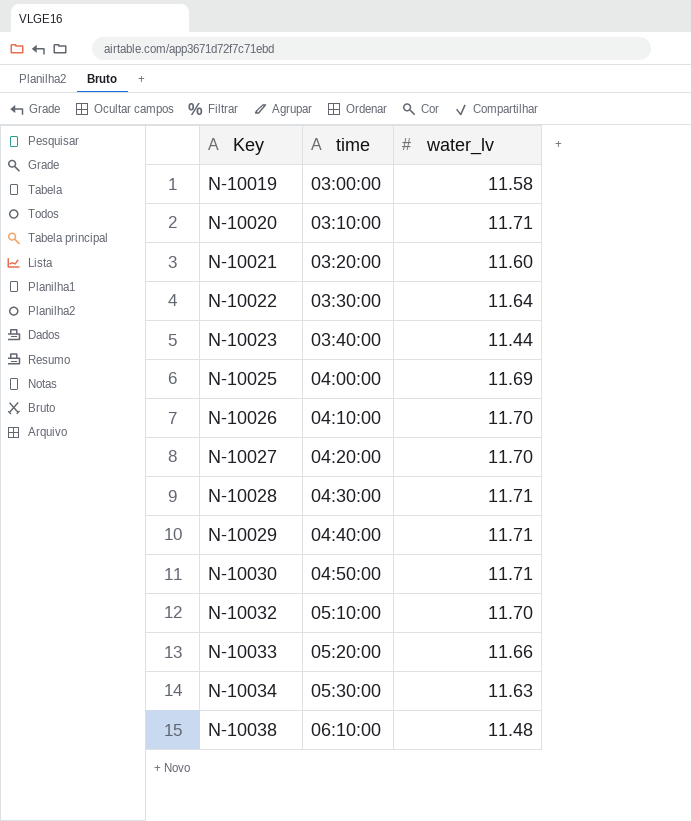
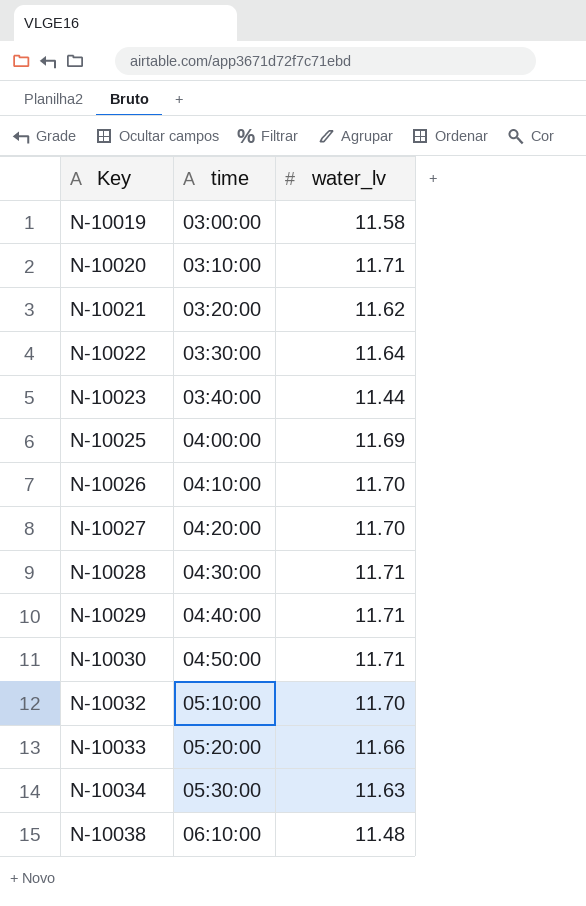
N-10021 | water_lv: 11.60 -> 11.62

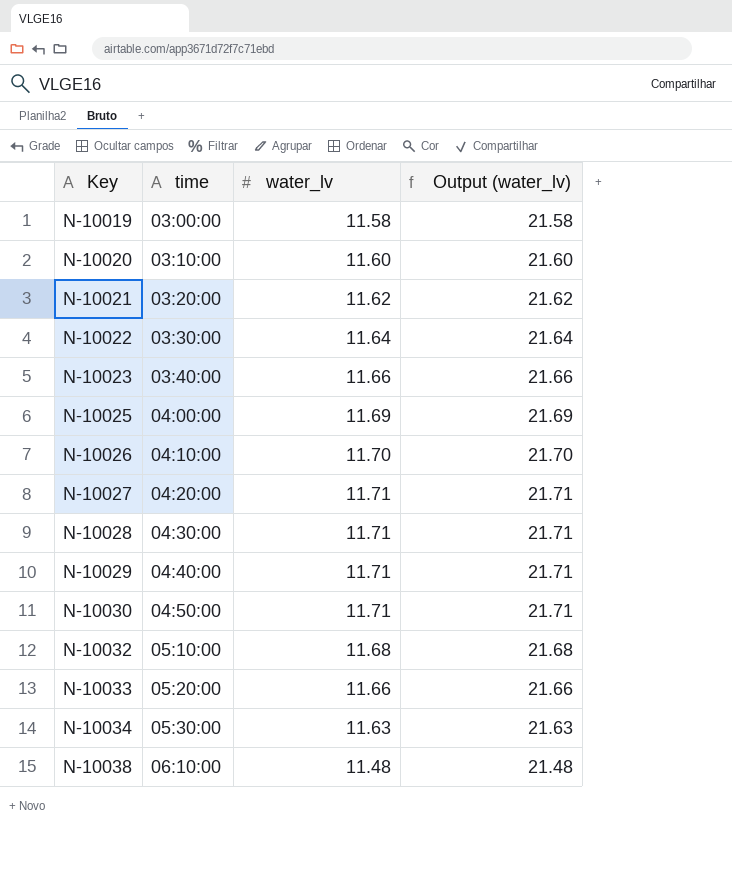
column Output (water_lv) | formula: none -> [water_lv] + 10
N-10020 | water_lv: 11.71 -> 11.60
N-10023 | water_lv: 11.44 -> 11.66
N-10027 | water_lv: 11.70 -> 11.71
N-10032 | water_lv: 11.70 -> 11.68

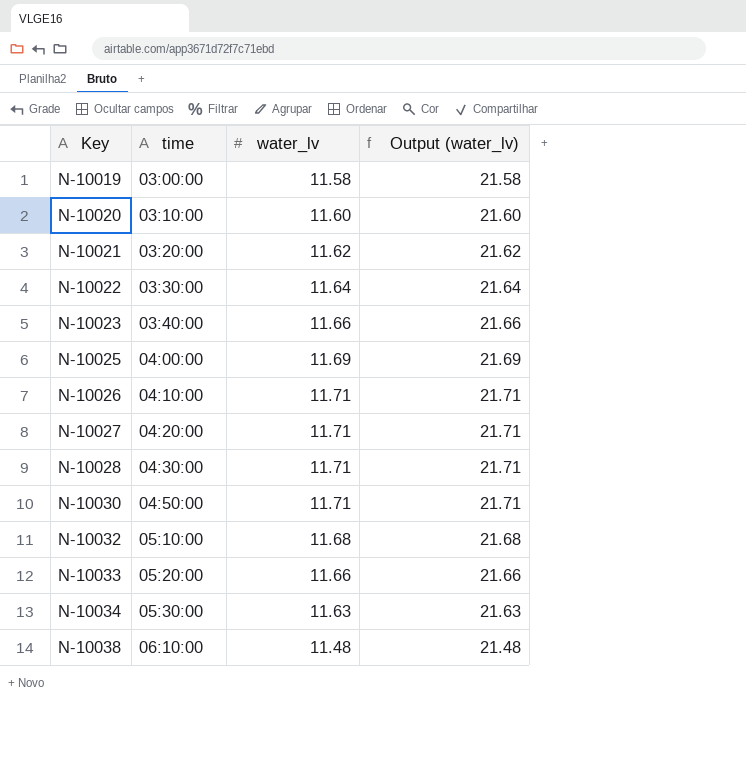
row N-10029: 04:40:00 | 11.71 | 21.71 -> none
N-10026 | water_lv: 11.70 -> 11.71
N-10026 | Output (water_lv): 21.70 -> 21.71

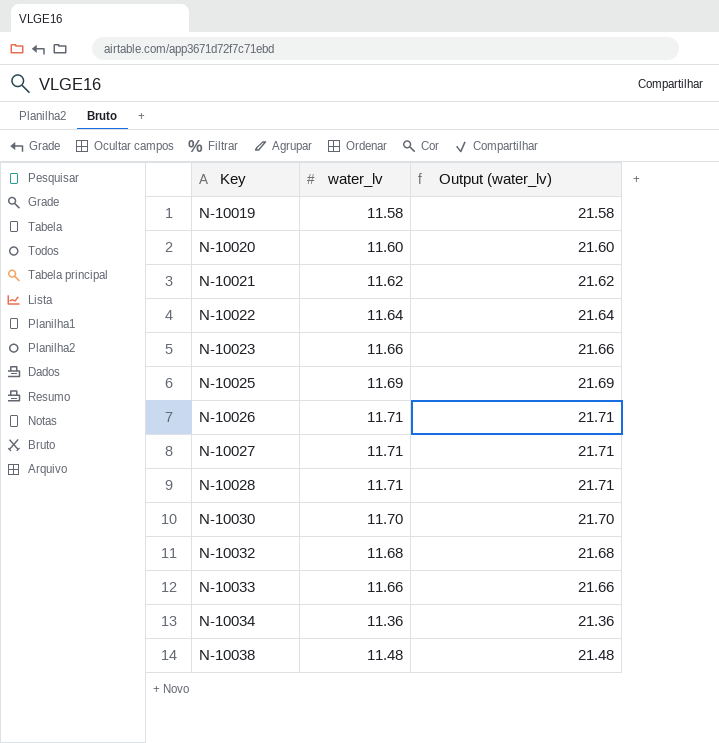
column time | position: 2 -> none
N-10030 | water_lv: 11.71 -> 11.70
N-10030 | Output (water_lv): 21.71 -> 21.70
N-10034 | water_lv: 11.63 -> 11.36
N-10034 | Output (water_lv): 21.63 -> 21.36

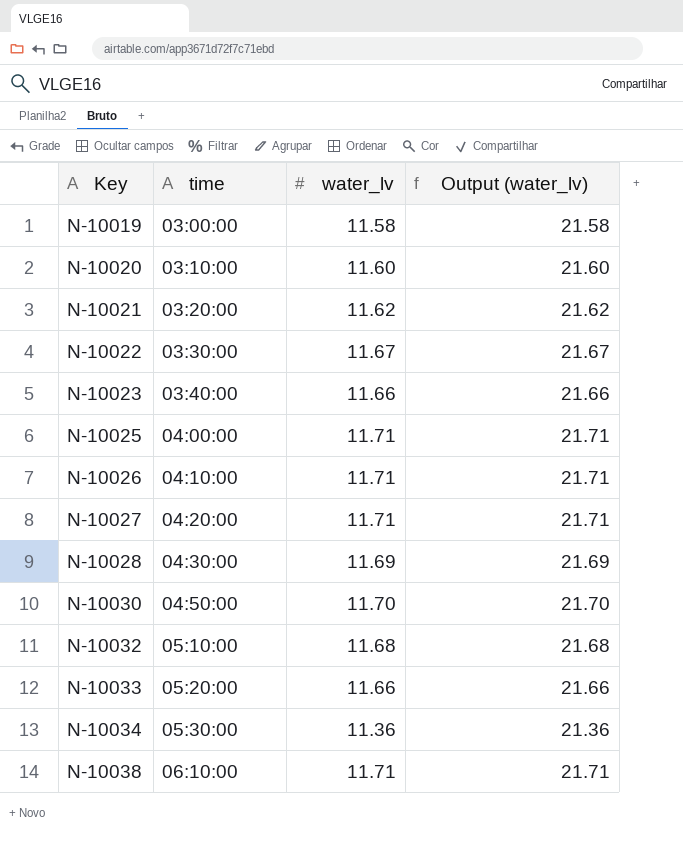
column time | position: none -> 2
N-10022 | water_lv: 11.64 -> 11.67
N-10022 | Output (water_lv): 21.64 -> 21.67
N-10025 | water_lv: 11.69 -> 11.71
N-10025 | Output (water_lv): 21.69 -> 21.71
N-10028 | water_lv: 11.71 -> 11.69
N-10028 | Output (water_lv): 21.71 -> 21.69
N-10038 | water_lv: 11.48 -> 11.71
N-10038 | Output (water_lv): 21.48 -> 21.71

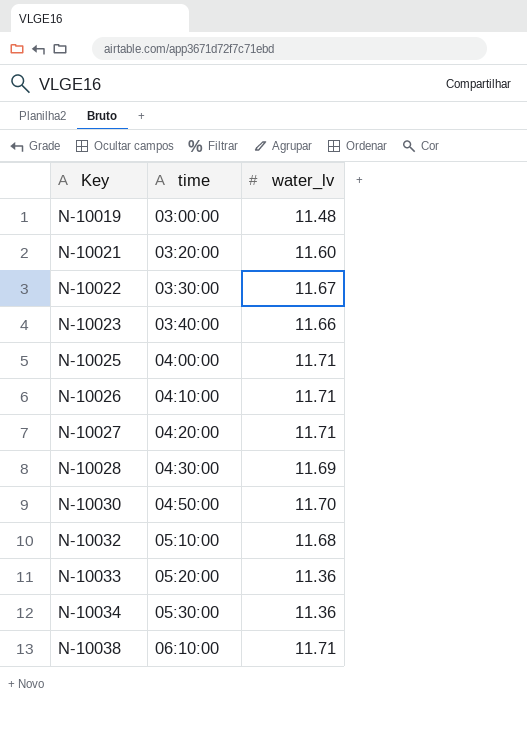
column Output (water_lv) | formula: [water_lv] + 10 -> none
row N-10020: 03:10:00 | 11.60 | 21.60 -> none
N-10019 | water_lv: 11.58 -> 11.48
N-10021 | water_lv: 11.62 -> 11.60
N-10033 | water_lv: 11.66 -> 11.36

